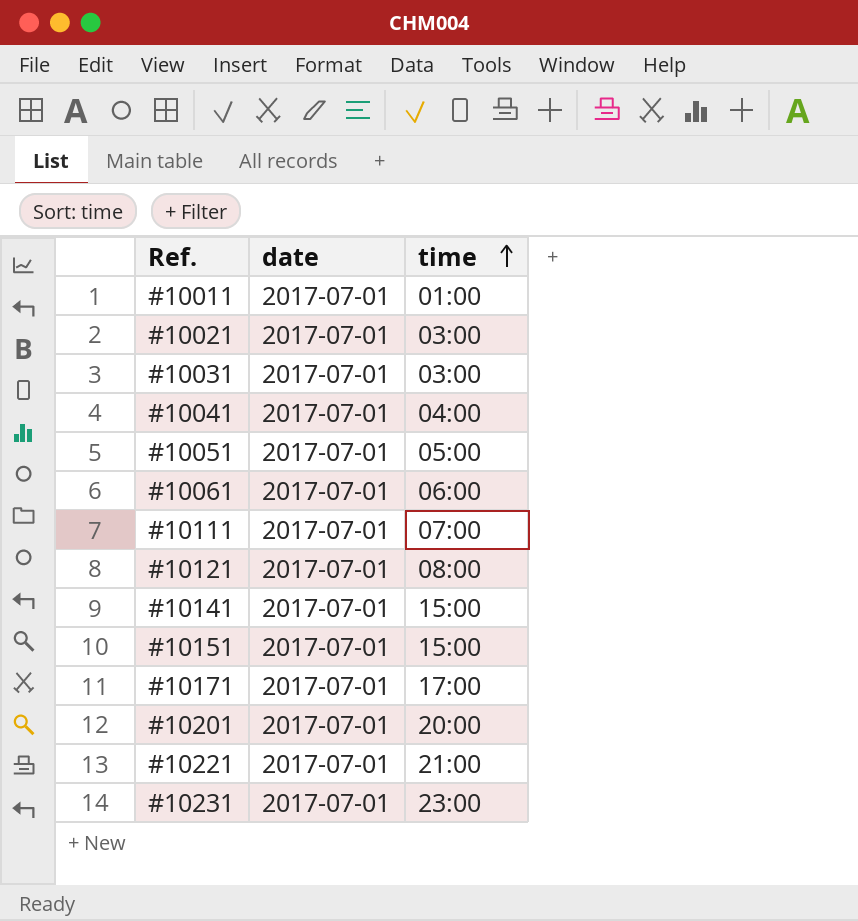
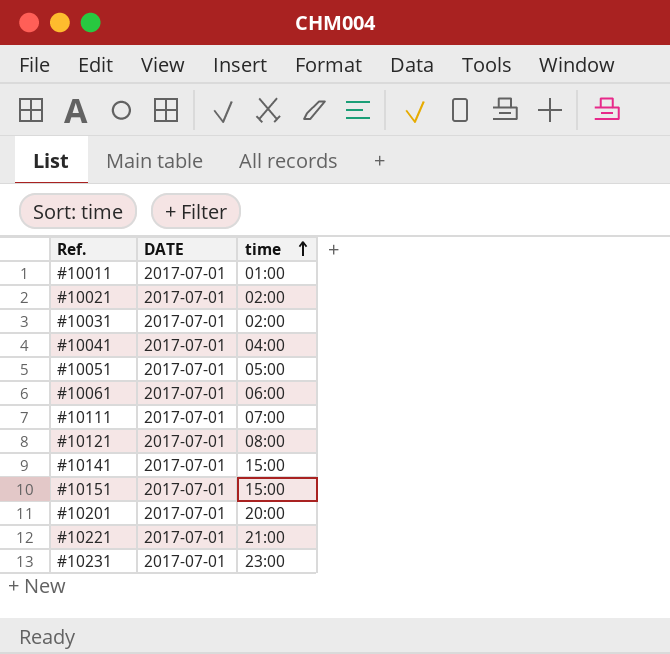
column name: date -> DATE
row #10171: 2017-07-01 | 17:00 -> none
#10021 | time: 03:00 -> 02:00
#10031 | time: 03:00 -> 02:00

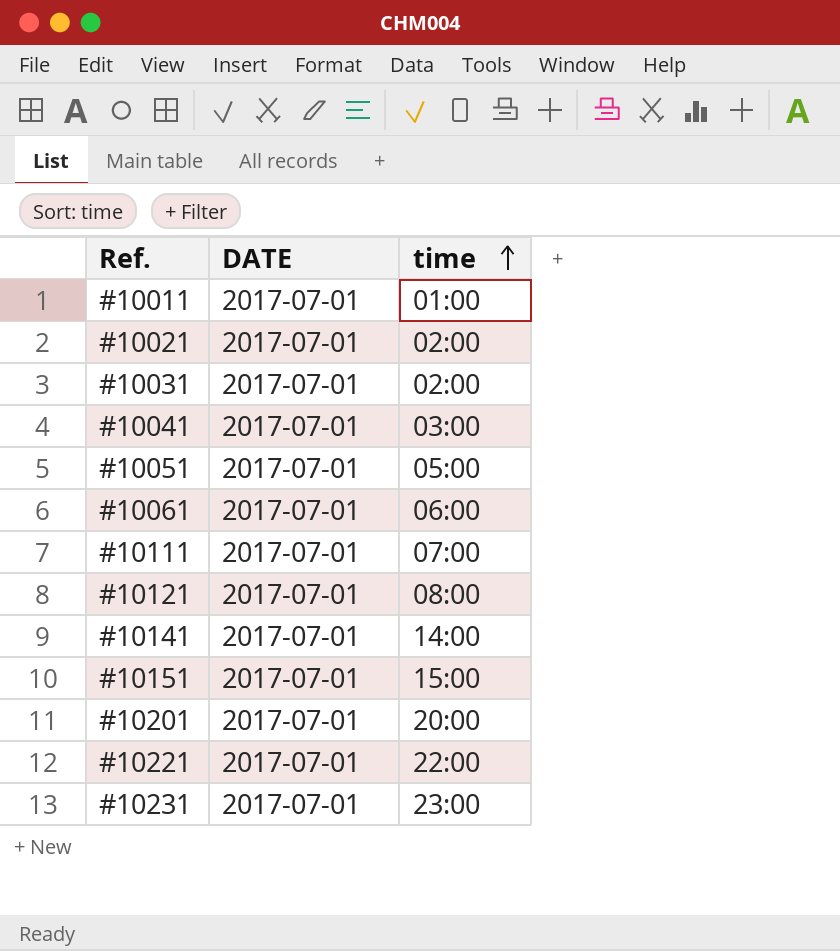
#10041 | time: 04:00 -> 03:00
#10141 | time: 15:00 -> 14:00
#10221 | time: 21:00 -> 22:00

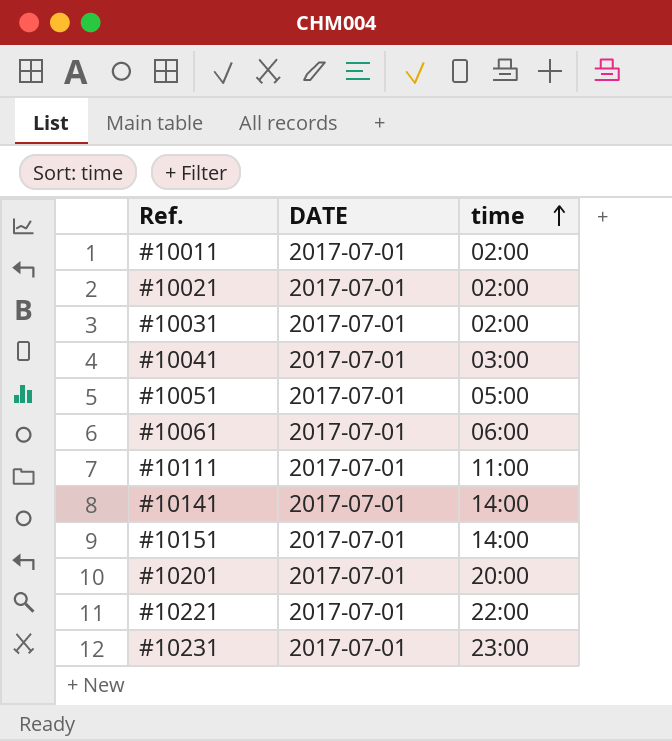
row #10121: 2017-07-01 | 08:00 -> none
#10011 | time: 01:00 -> 02:00
#10111 | time: 07:00 -> 11:00
#10151 | time: 15:00 -> 14:00

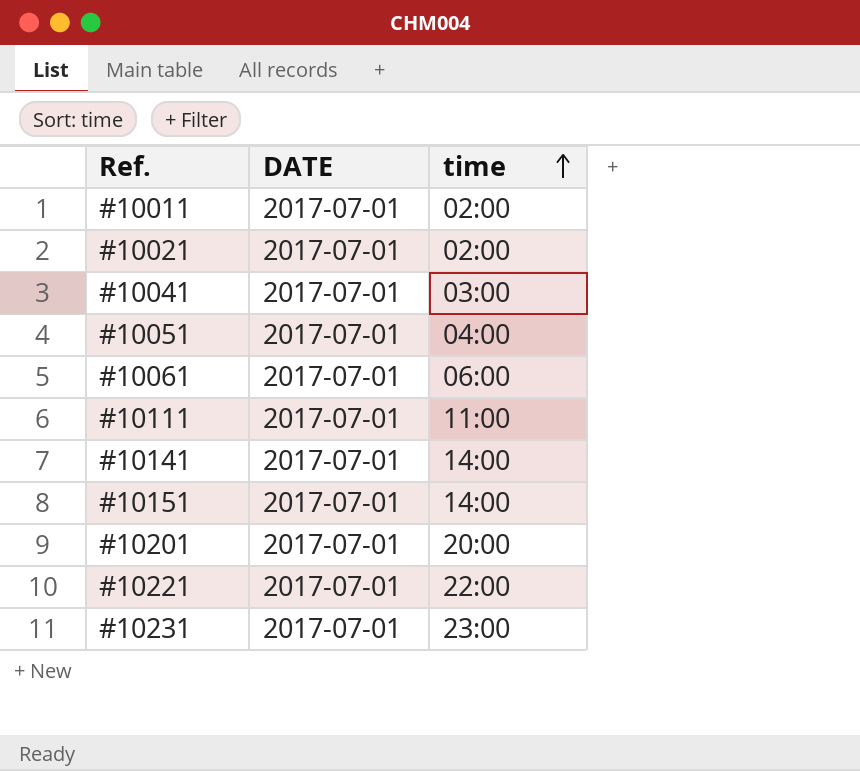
row #10031: 2017-07-01 | 02:00 -> none
#10051 | time: 05:00 -> 04:00

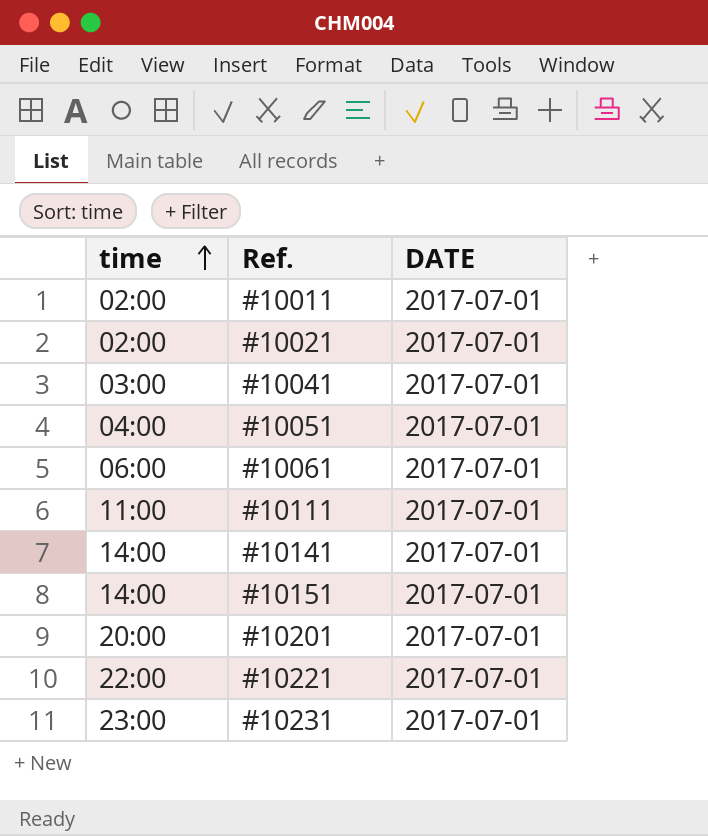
column time | position: 3 -> 1

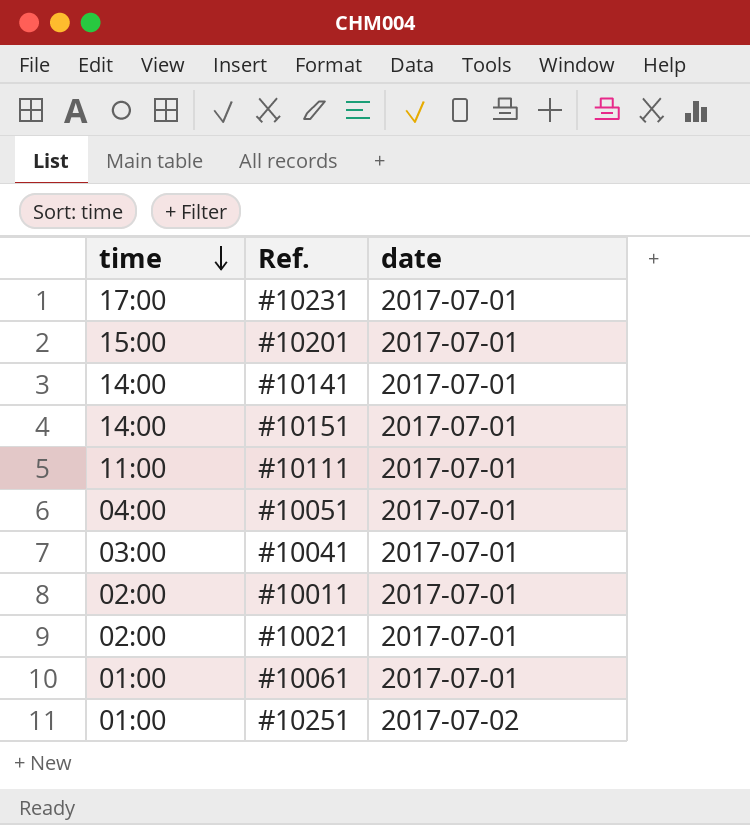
row order: time ascending -> time descending
column name: DATE -> date
row #10221: 22:00 | 2017-07-01 -> none
#10231 | time: 23:00 -> 17:00
#10201 | time: 20:00 -> 15:00
#10061 | time: 06:00 -> 01:00
row #10251: none -> 01:00 | 2017-07-02

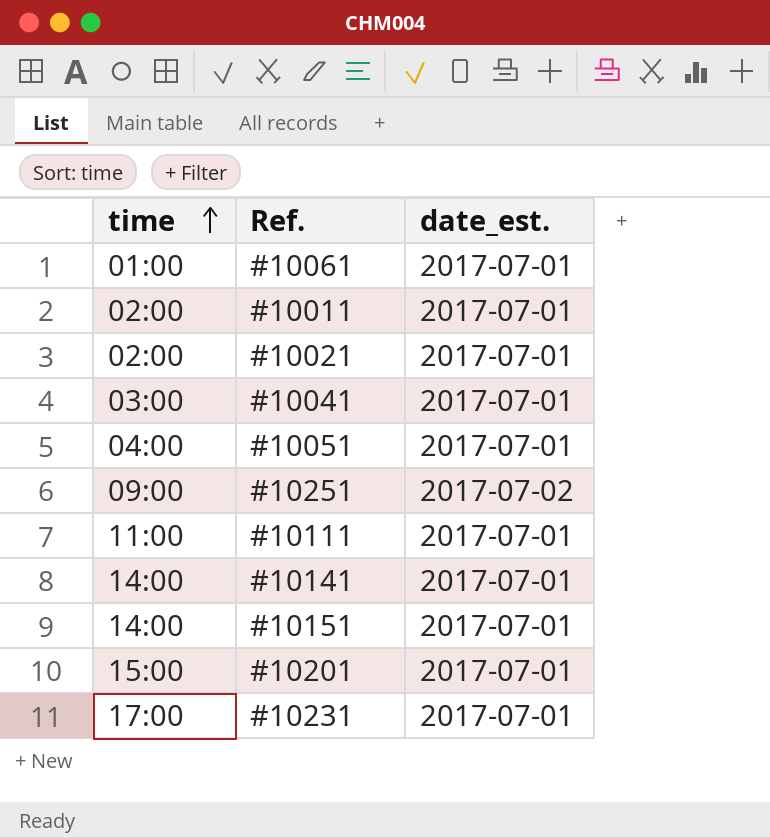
row order: time descending -> time ascending
column name: date -> date_est.
#10251 | time: 01:00 -> 09:00

